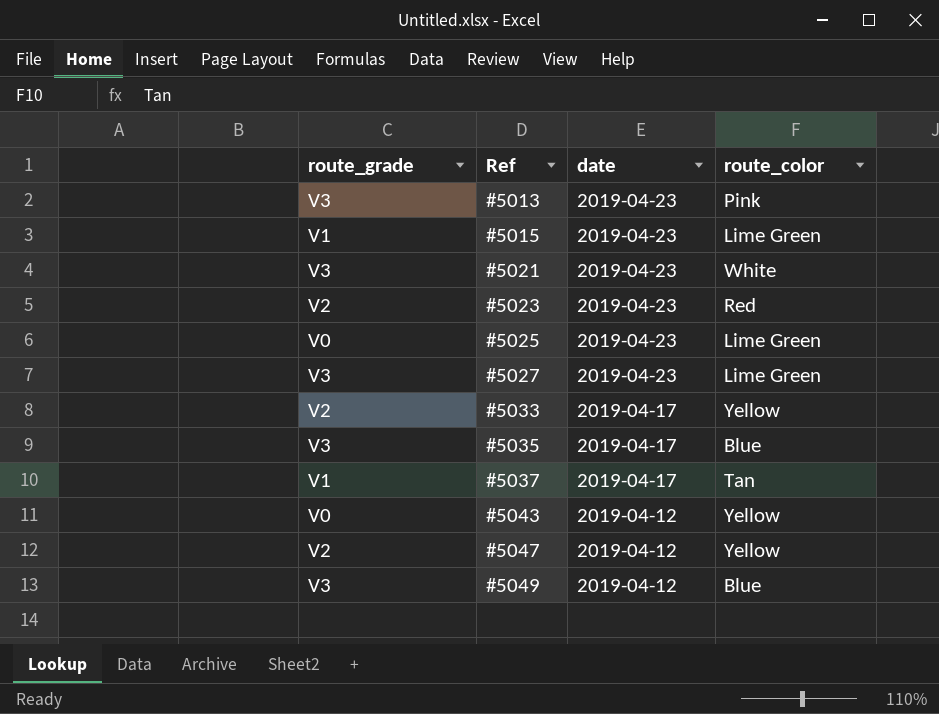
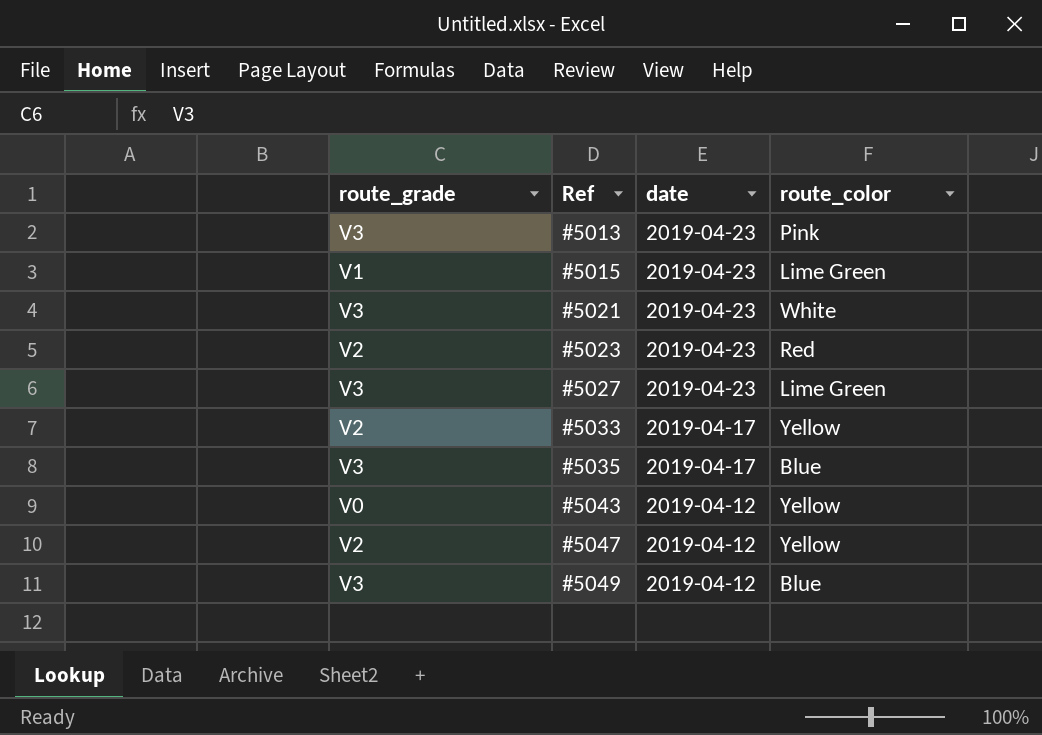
row #5025: V0 | 2019-04-23 | Lime Green -> none
row #5037: V1 | 2019-04-17 | Tan -> none

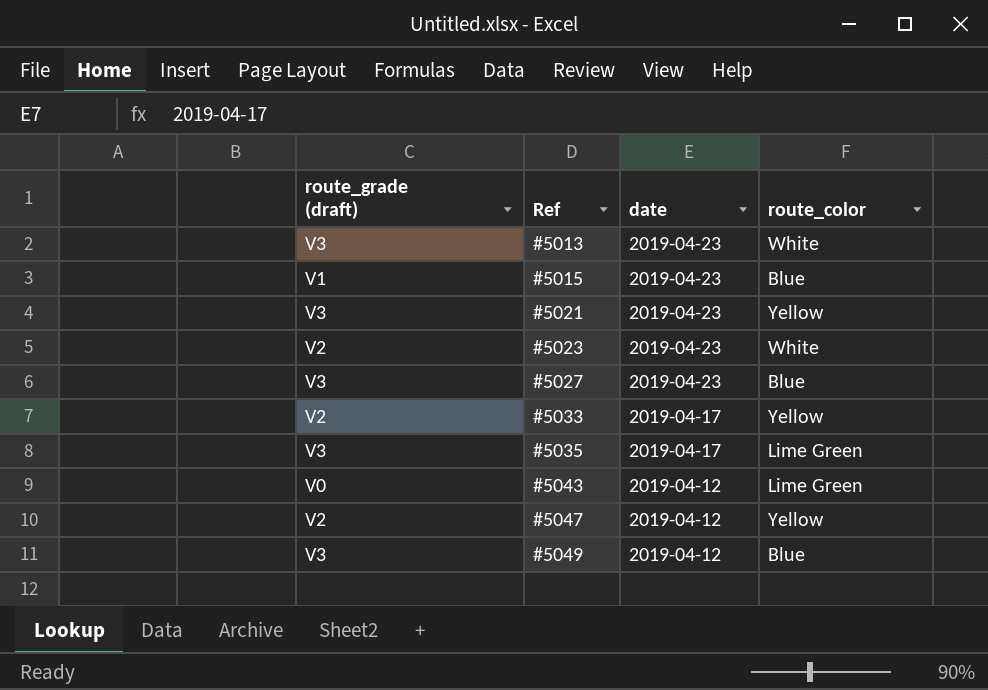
column name: route_grade -> route_grade (draft)
#5013 | route_color: Pink -> White
#5015 | route_color: Lime Green -> Blue
#5021 | route_color: White -> Yellow
#5023 | route_color: Red -> White
#5027 | route_color: Lime Green -> Blue
#5035 | route_color: Blue -> Lime Green
#5043 | route_color: Yellow -> Lime Green

